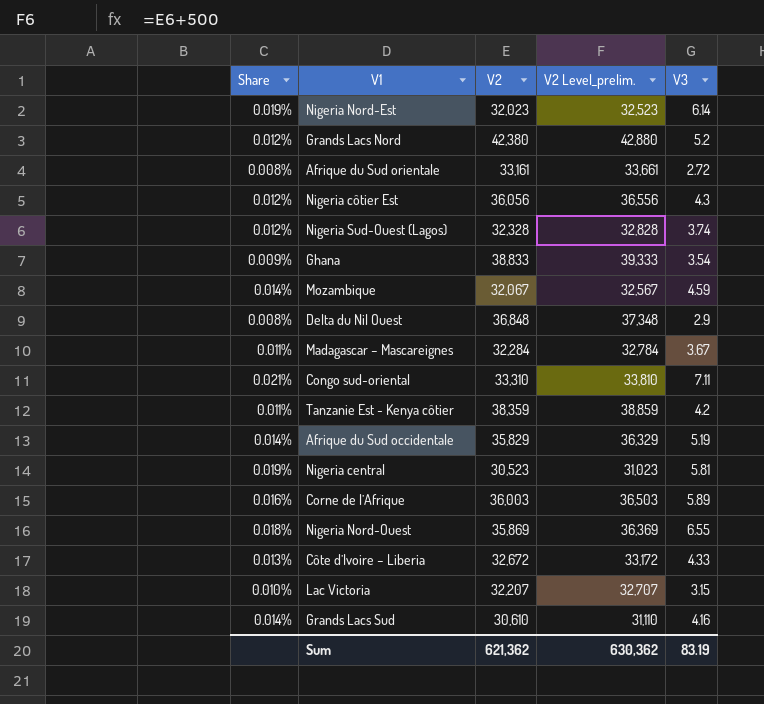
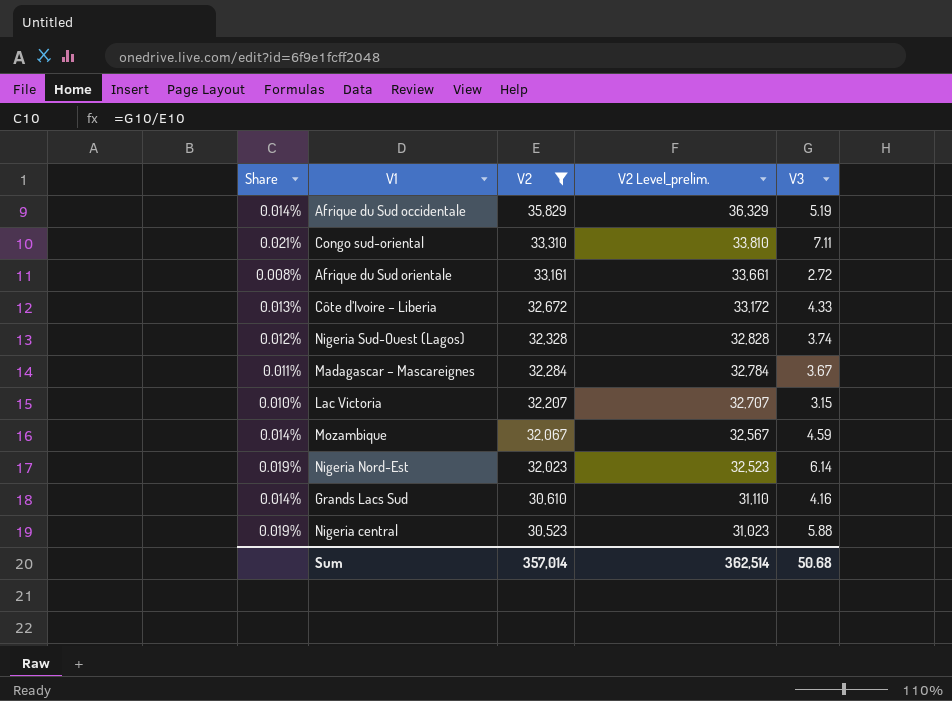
filter: none -> V2 <= 35,829
row order: none -> V2 descending
Nigeria central | V3: 5.81 -> 5.88
Sum | V2: 621,362 -> 357,014
Sum | V2 Level_prelim.: 630,362 -> 362,514
Sum | V3: 83.19 -> 50.68

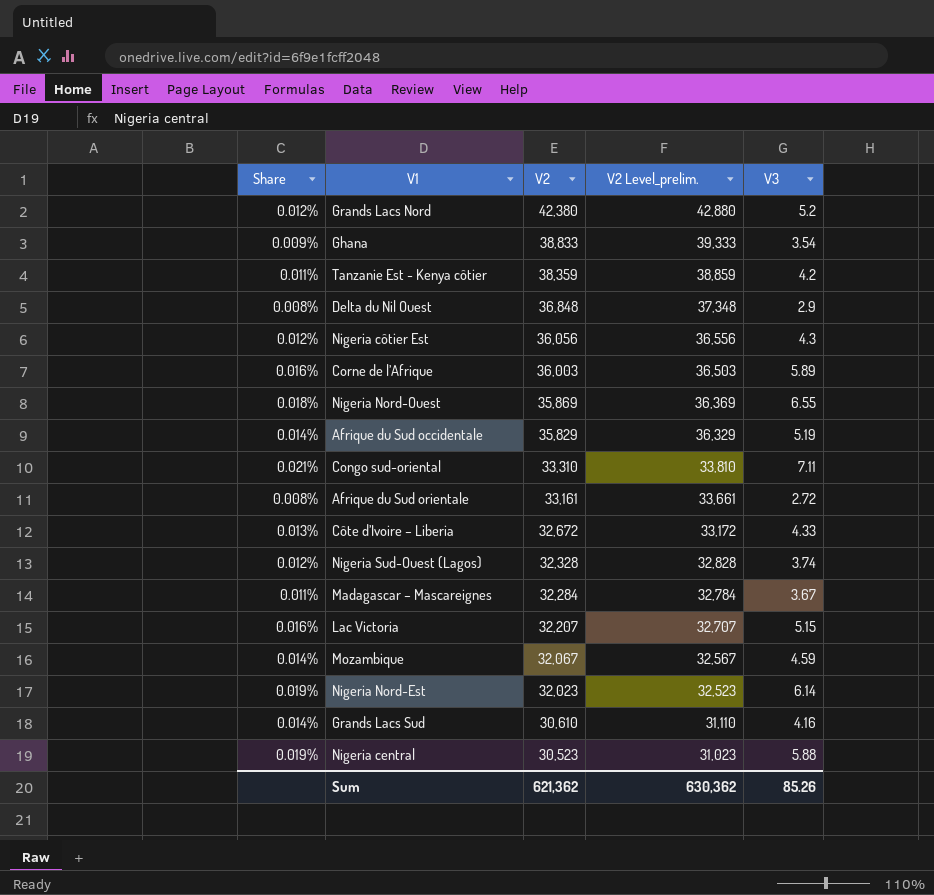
filter: V2 <= 35,829 -> none
Lac Victoria | Share: 0.010% -> 0.016%
Lac Victoria | V3: 3.15 -> 5.15
Sum | V2: 357,014 -> 621,362
Sum | V2 Level_prelim.: 362,514 -> 630,362
Sum | V3: 50.68 -> 85.26

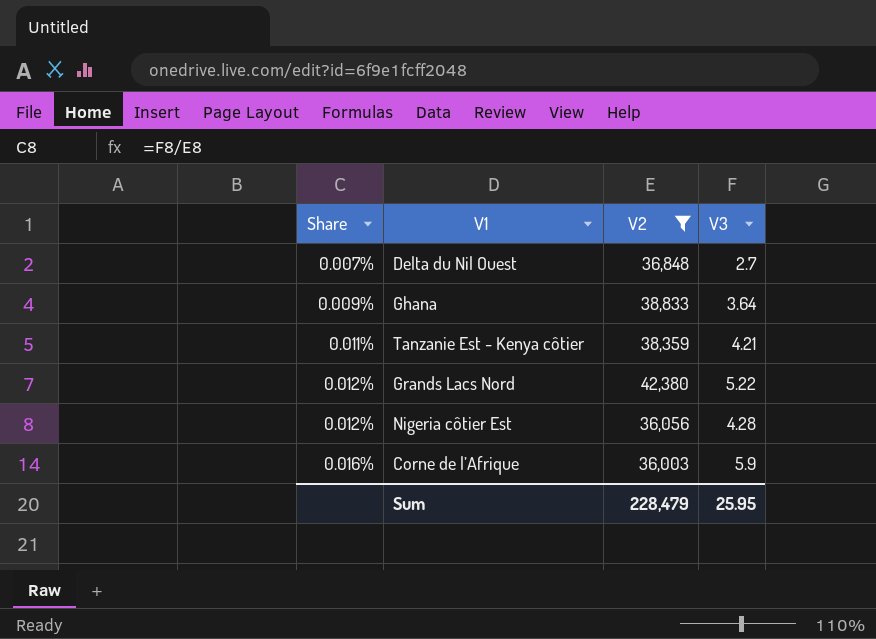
filter: none -> V2 >= 36,003
row order: V2 descending -> Share ascending
column V2 Level_prelim. | formula: [V2] + 500 -> none
Delta du Nil Ouest | Share: 0.008% -> 0.007%
Delta du Nil Ouest | V3: 2.9 -> 2.7
Ghana | V3: 3.54 -> 3.64
Tanzanie Est - Kenya côtier | V3: 4.2 -> 4.21
Grands Lacs Nord | V3: 5.2 -> 5.22
Nigeria côtier Est | V3: 4.3 -> 4.28
Corne de l’Afrique | V3: 5.89 -> 5.9
Sum | V2: 621,362 -> 228,479
Sum | V3: 85.26 -> 25.95

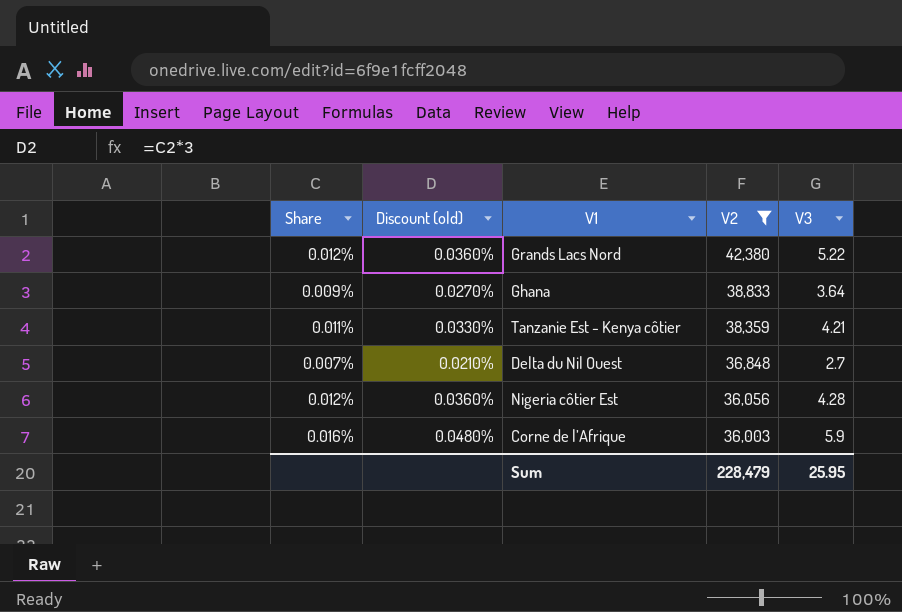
row order: Share ascending -> V2 descending
column Discount (old) | formula: none -> [Share] * 3

